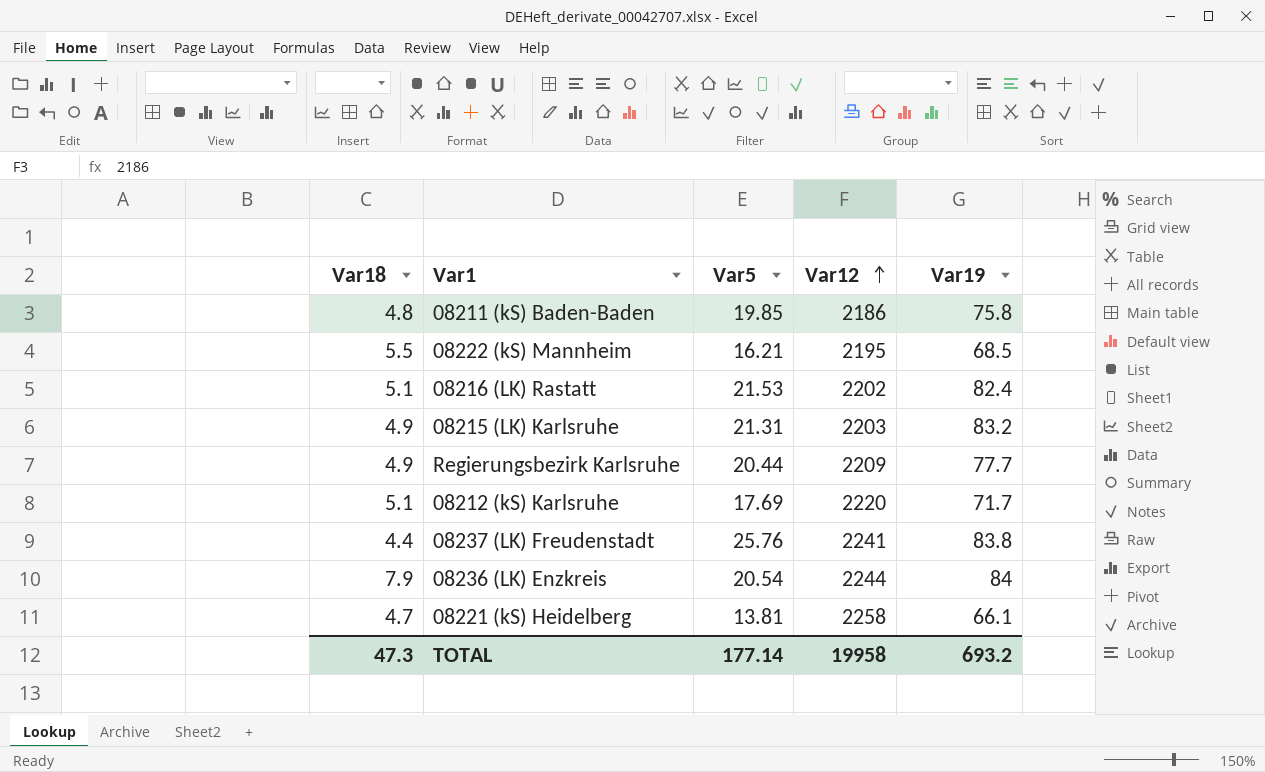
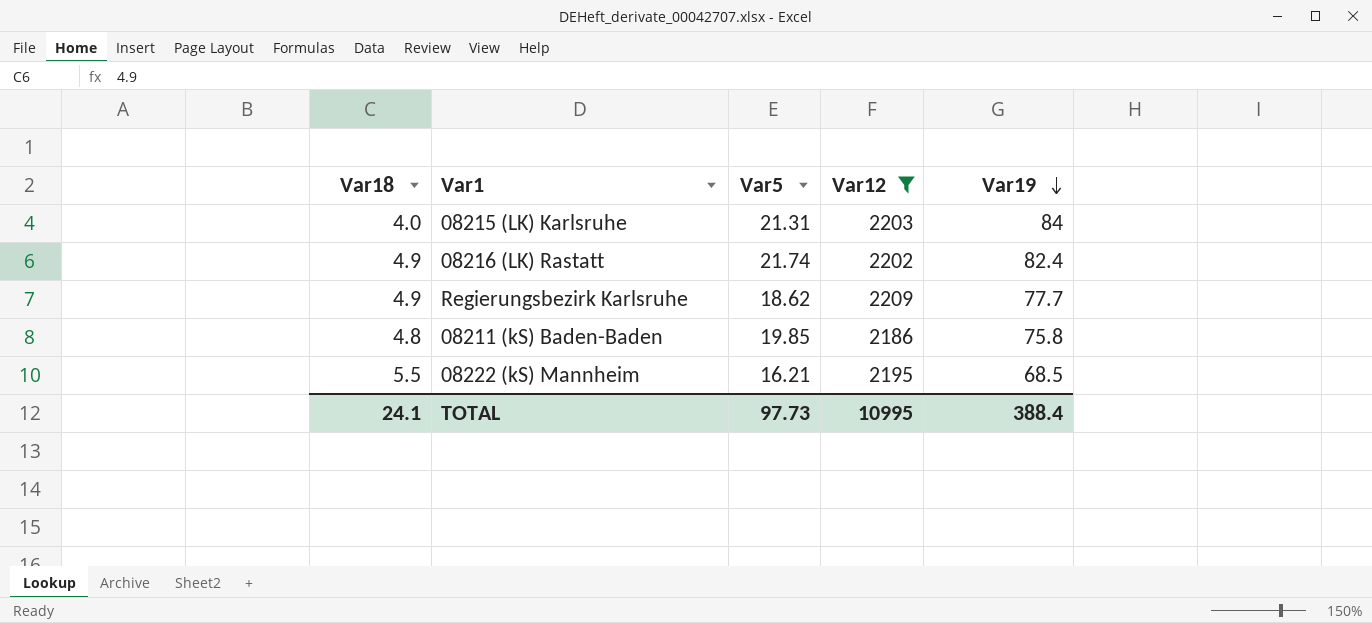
filter: none -> Var12 <= 2209
row order: Var12 ascending -> Var19 descending
08215 (LK) Karlsruhe | Var18: 4.9 -> 4.0
08215 (LK) Karlsruhe | Var19: 83.2 -> 84
08216 (LK) Rastatt | Var18: 5.1 -> 4.9
08216 (LK) Rastatt | Var5: 21.53 -> 21.74
Regierungsbezirk Karlsruhe | Var5: 20.44 -> 18.62
TOTAL | Var18: 47.3 -> 24.1
TOTAL | Var5: 177.14 -> 97.73
TOTAL | Var12: 19958 -> 10995
TOTAL | Var19: 693.2 -> 388.4

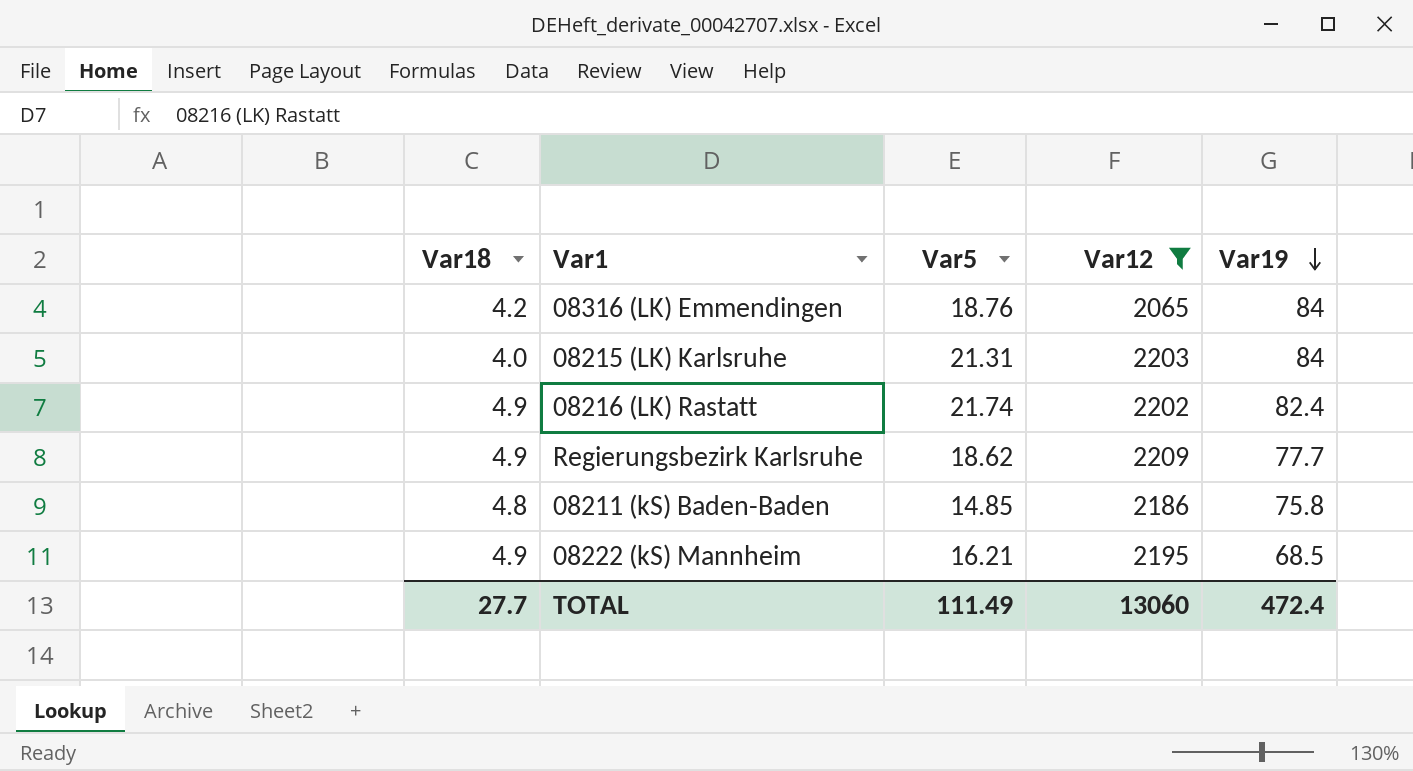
row 08316 (LK) Emmendingen: none -> 4.2 | 18.76 | 2065 | 84
08211 (kS) Baden-Baden | Var5: 19.85 -> 14.85
08222 (kS) Mannheim | Var18: 5.5 -> 4.9
TOTAL | Var18: 24.1 -> 27.7
TOTAL | Var5: 97.73 -> 111.49
TOTAL | Var12: 10995 -> 13060
TOTAL | Var19: 388.4 -> 472.4

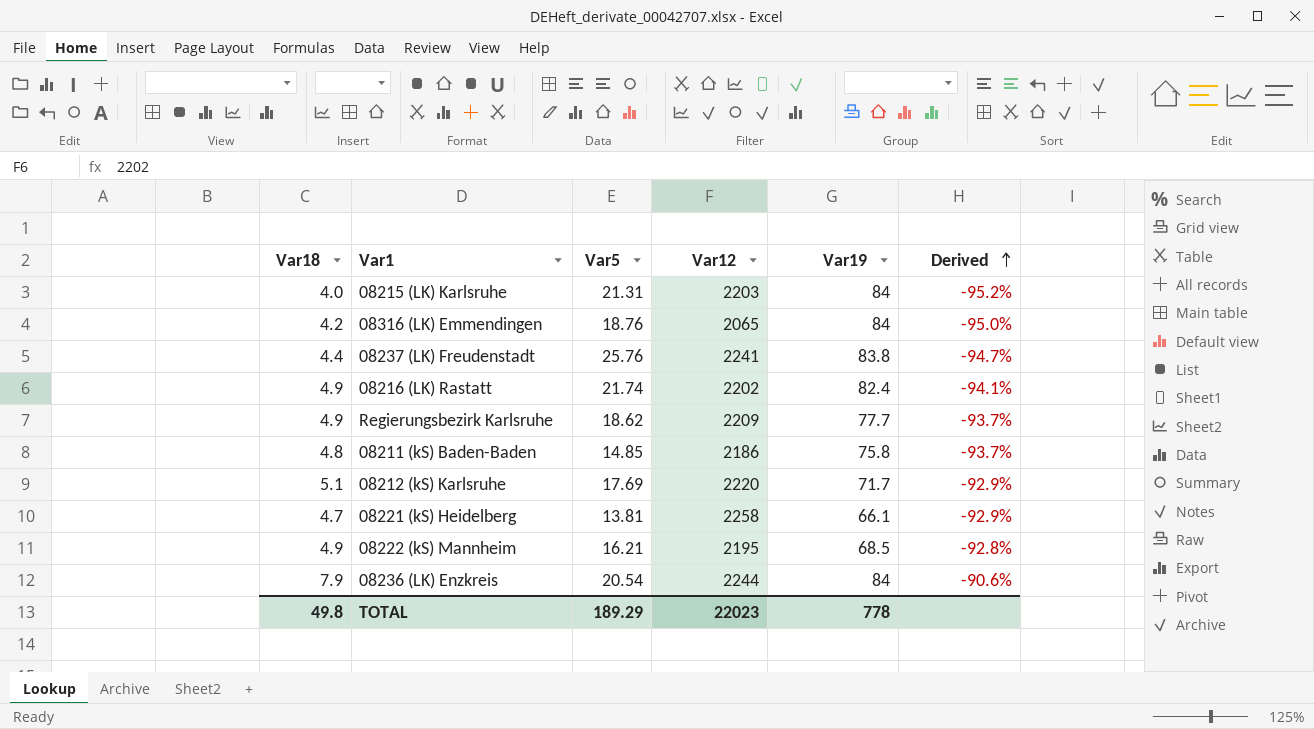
filter: Var12 <= 2209 -> none
row order: Var19 descending -> Derived ascending
column Derived | formula: none -> ([Var18] - [Var19]) / [Var19]
TOTAL | Var18: 27.7 -> 49.8
TOTAL | Var5: 111.49 -> 189.29
TOTAL | Var12: 13060 -> 22023
TOTAL | Var19: 472.4 -> 778

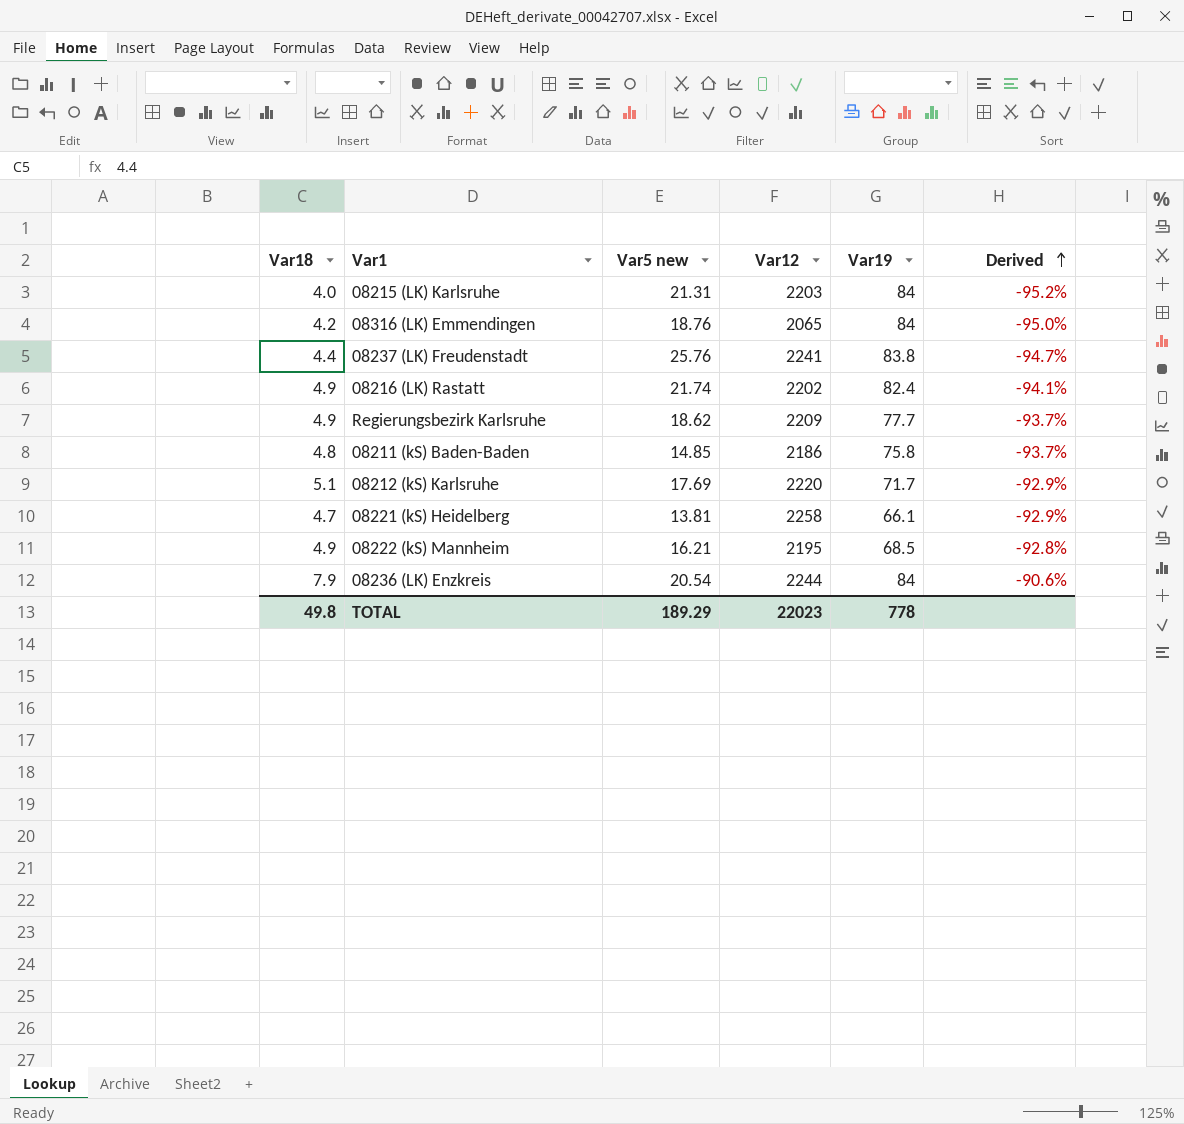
column name: Var5 -> Var5 new

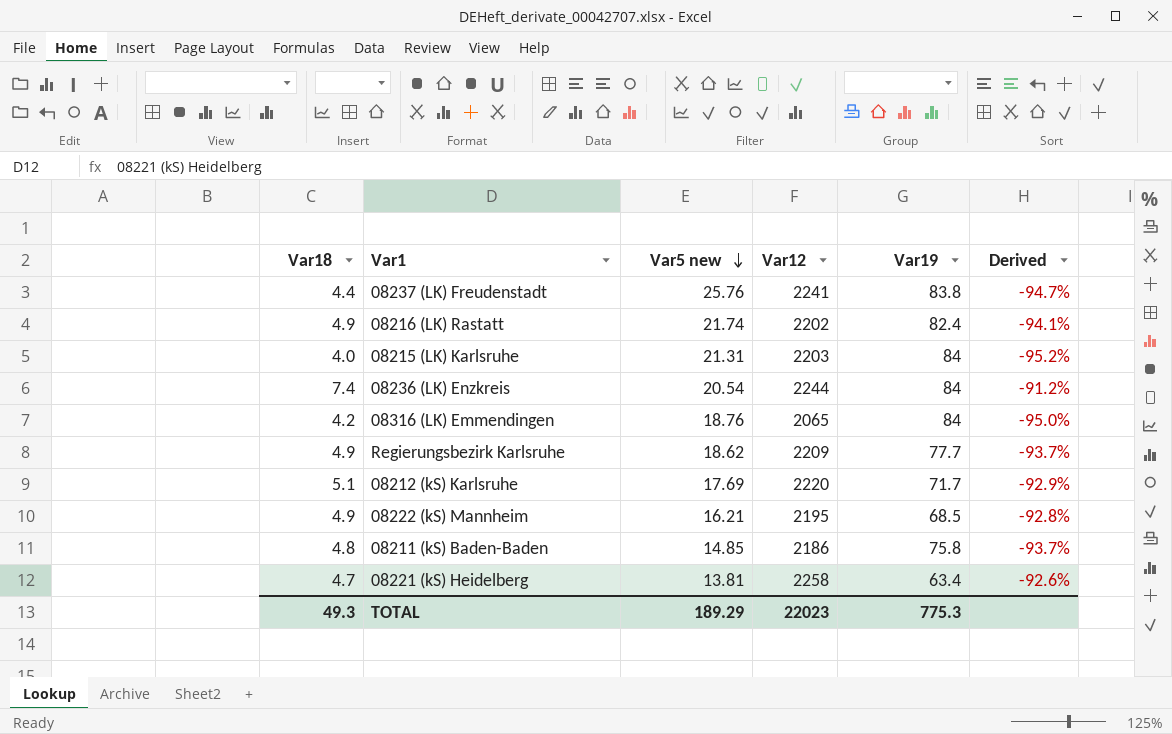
row order: Derived ascending -> Var5 new descending
08236 (LK) Enzkreis | Var18: 7.9 -> 7.4
08236 (LK) Enzkreis | Derived: -90.6% -> -91.2%
08221 (kS) Heidelberg | Var19: 66.1 -> 63.4
08221 (kS) Heidelberg | Derived: -92.9% -> -92.6%
TOTAL | Var18: 49.8 -> 49.3
TOTAL | Var19: 778 -> 775.3

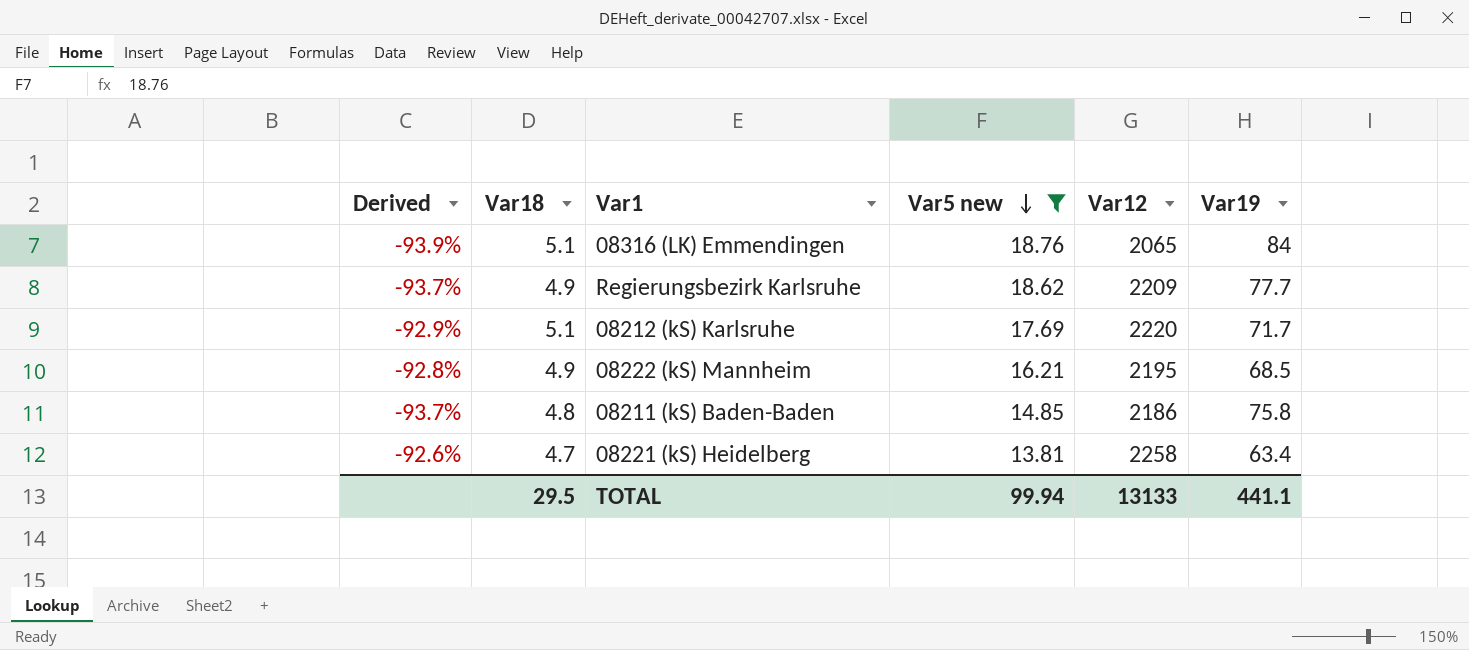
filter: none -> Var5 new <= 18.76
column Derived | position: 6 -> 1
08316 (LK) Emmendingen | Derived: -95.0% -> -93.9%
08316 (LK) Emmendingen | Var18: 4.2 -> 5.1
TOTAL | Var18: 49.3 -> 29.5
TOTAL | Var5 new: 189.29 -> 99.94
TOTAL | Var12: 22023 -> 13133
TOTAL | Var19: 775.3 -> 441.1

